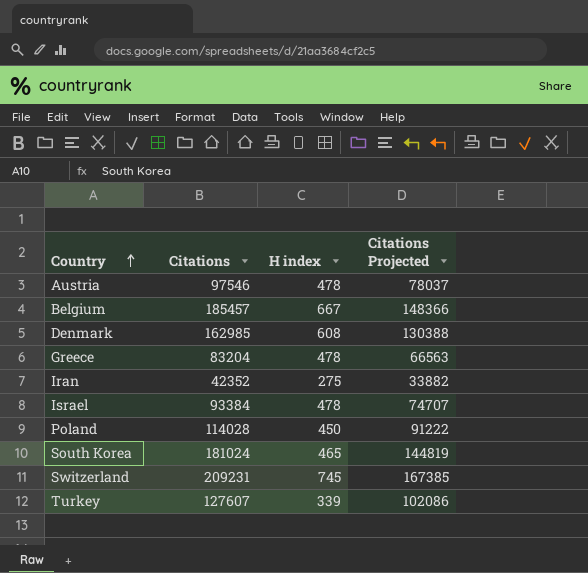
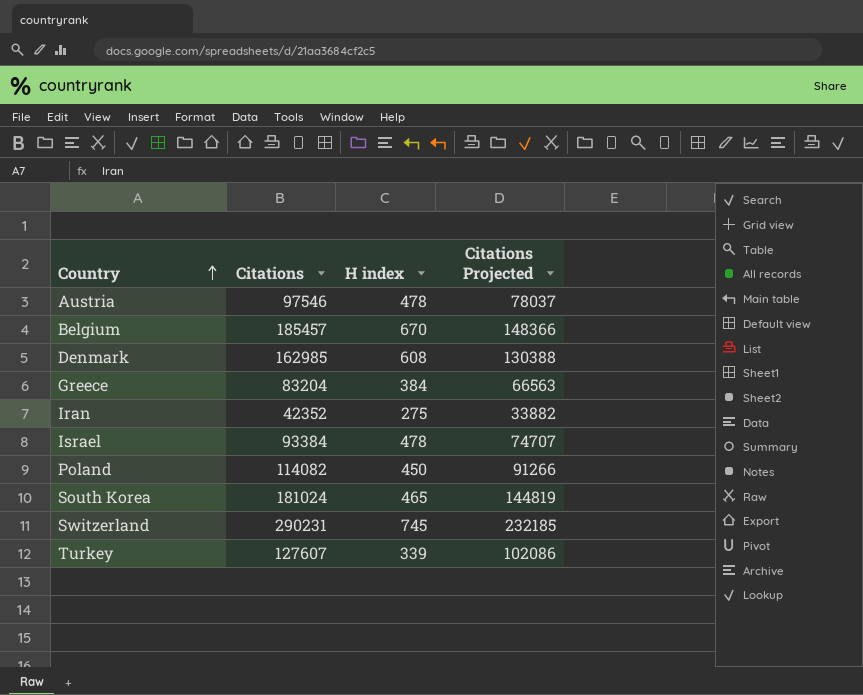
Belgium | H index: 667 -> 670
Greece | H index: 478 -> 384
Poland | Citations: 114028 -> 114082
Poland | Citations Projected: 91222 -> 91266
Switzerland | Citations: 209231 -> 290231
Switzerland | Citations Projected: 167385 -> 232185

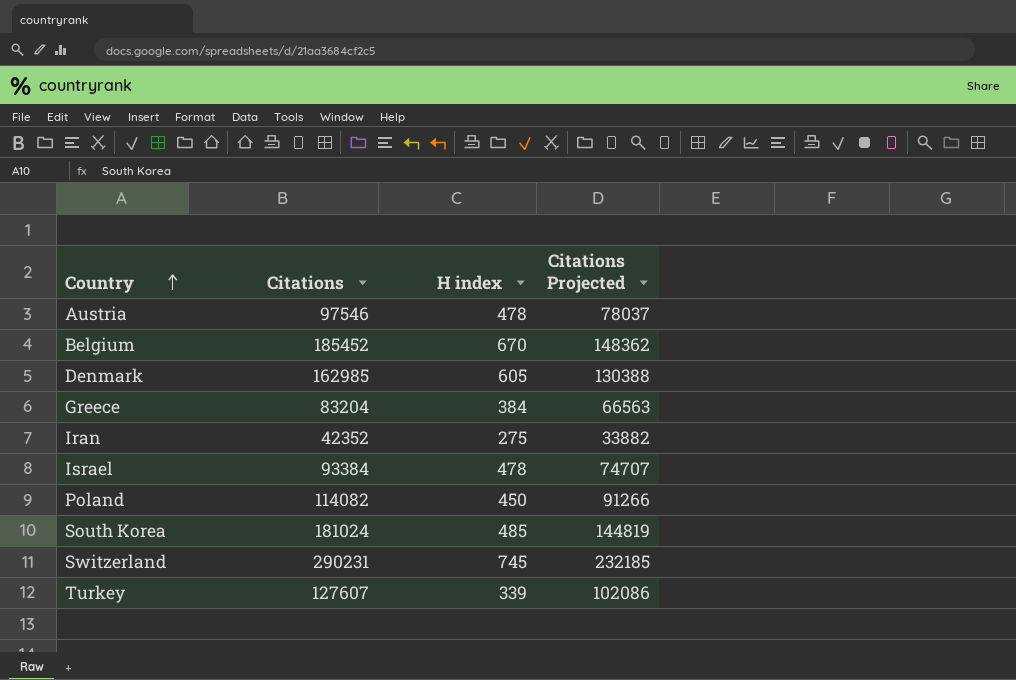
Belgium | Citations: 185457 -> 185452
Belgium | Citations Projected: 148366 -> 148362
Denmark | H index: 608 -> 605
South Korea | H index: 465 -> 485

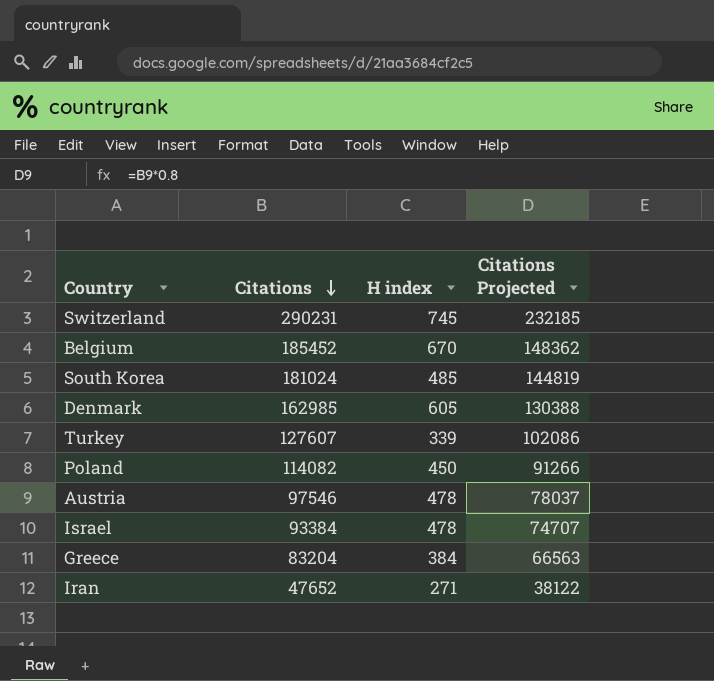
row order: Country ascending -> Citations descending
Iran | Citations: 42352 -> 47652
Iran | H index: 275 -> 271
Iran | Citations Projected: 33882 -> 38122

